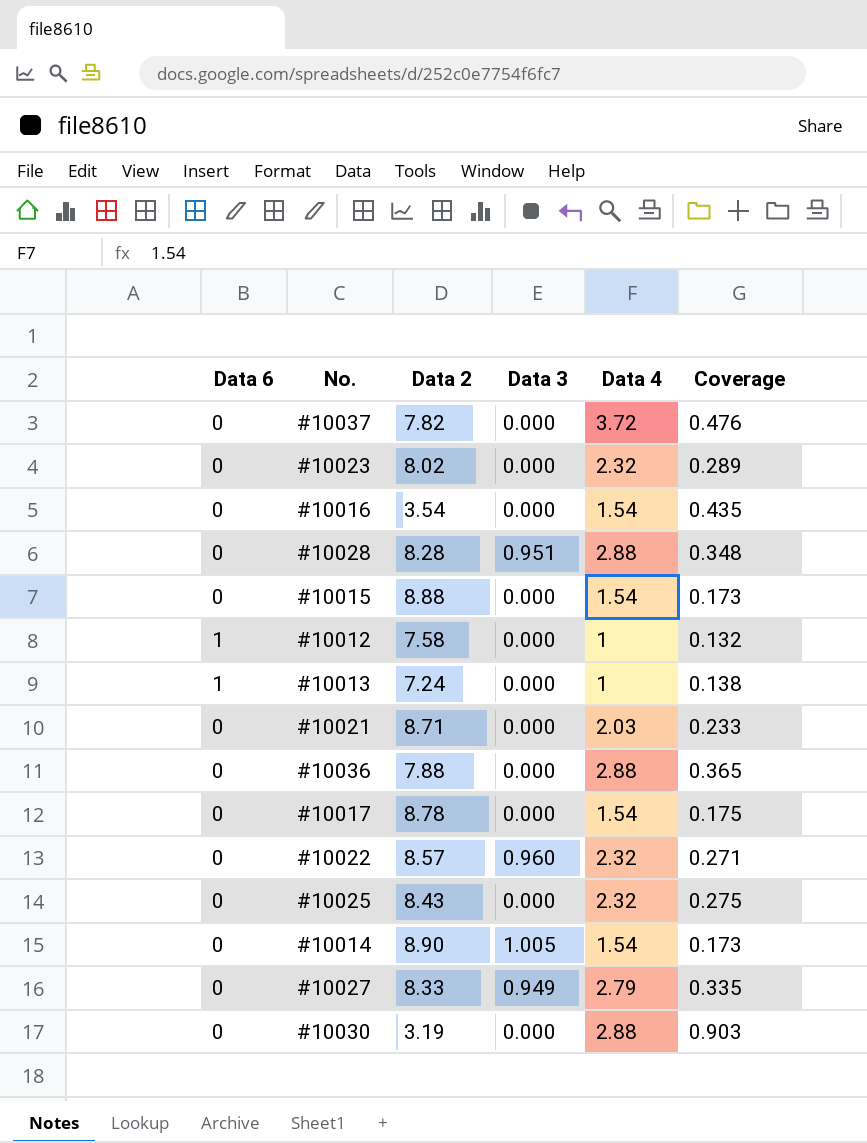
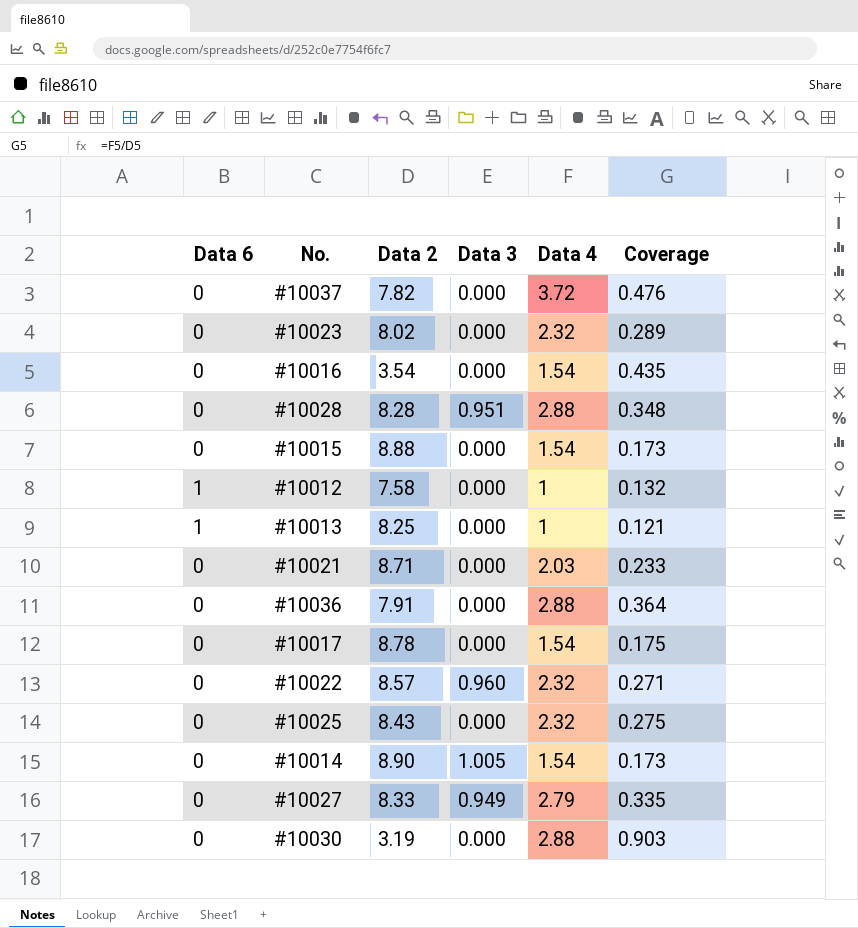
#10013 | Data 2: 7.24 -> 8.25
#10013 | Coverage: 0.138 -> 0.121
#10036 | Data 2: 7.88 -> 7.91
#10036 | Coverage: 0.365 -> 0.364

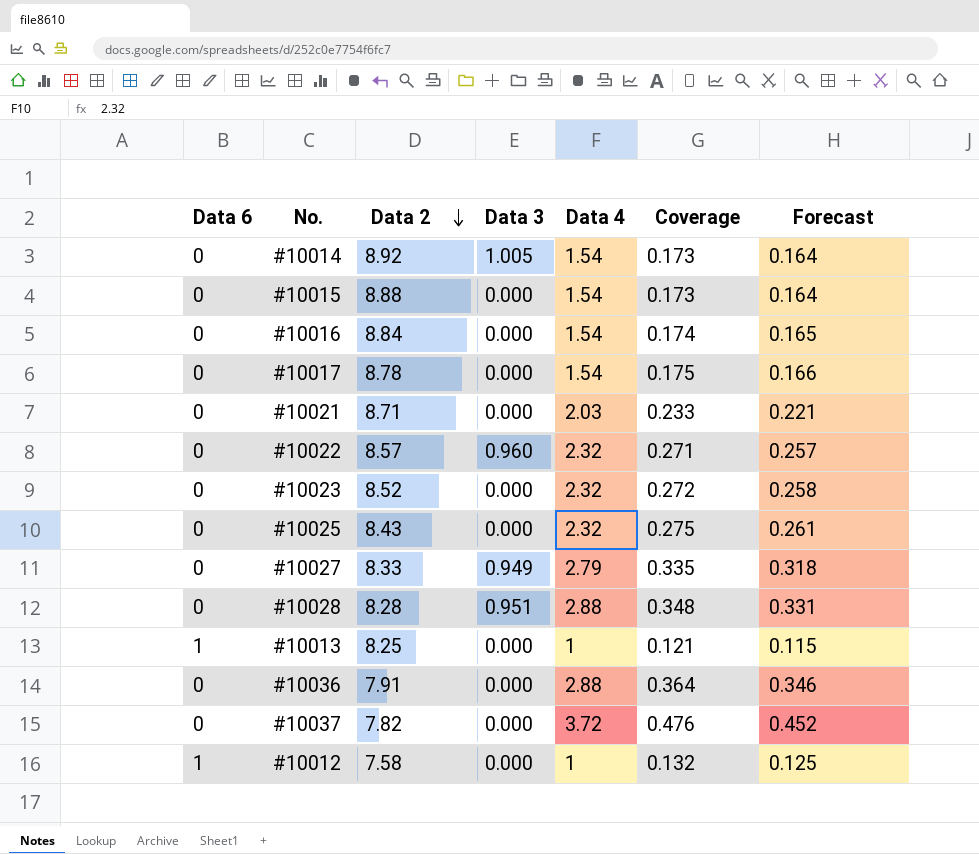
row order: none -> Data 2 descending
column Forecast | formula: none -> [Coverage] * 0.95
row #10030: 0 | 3.19 | 0.000 | 2.88 | 0.903 -> none
#10014 | Data 2: 8.90 -> 8.92
#10016 | Data 2: 3.54 -> 8.84
#10016 | Coverage: 0.435 -> 0.174
#10023 | Data 2: 8.02 -> 8.52
#10023 | Coverage: 0.289 -> 0.272

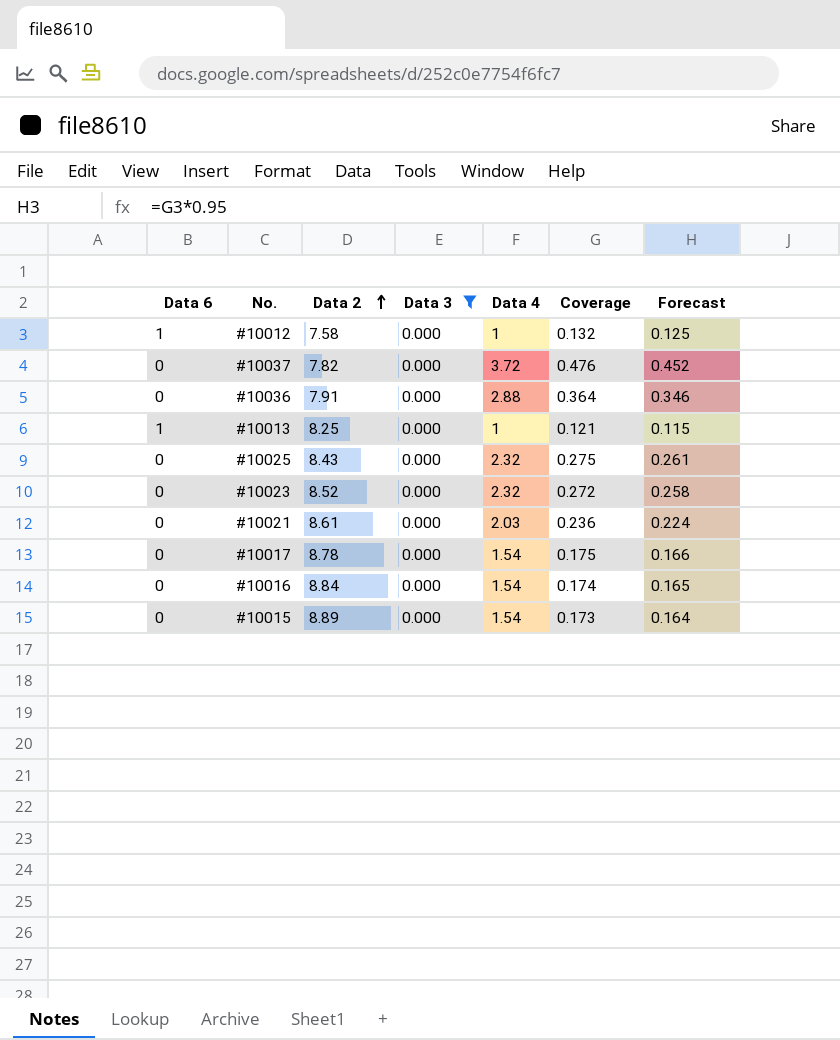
filter: none -> Data 3 = 0.000
row order: Data 2 descending -> Data 2 ascending
#10021 | Data 2: 8.71 -> 8.61
#10021 | Coverage: 0.233 -> 0.236
#10021 | Forecast: 0.221 -> 0.224
#10015 | Data 2: 8.88 -> 8.89

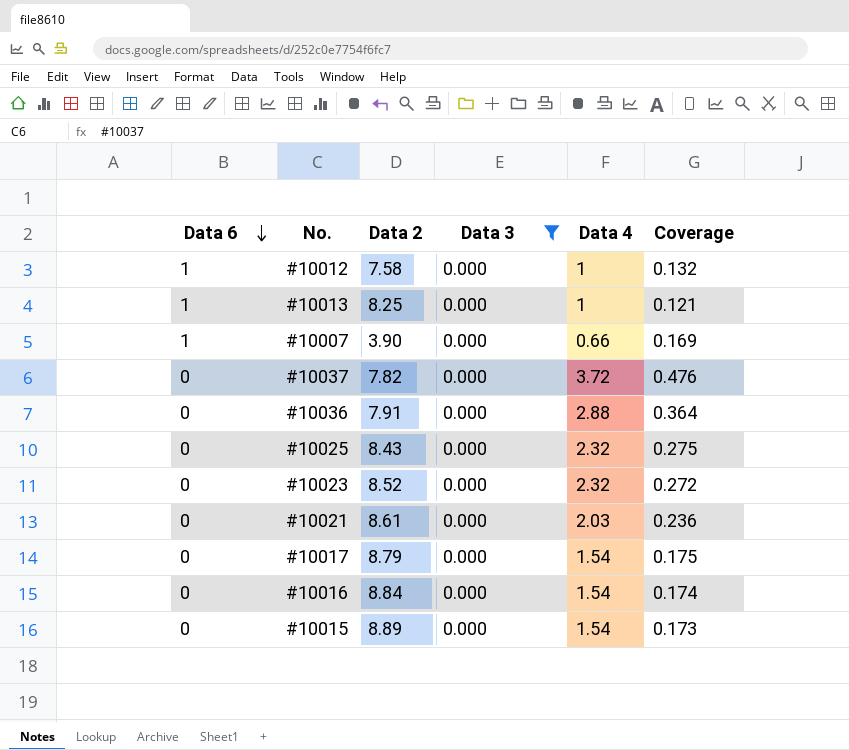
row order: Data 2 ascending -> Data 6 descending
column Forecast | formula: [Coverage] * 0.95 -> none
row #10007: none -> 1 | 3.90 | 0.000 | 0.66 | 0.169
#10017 | Data 2: 8.78 -> 8.79

